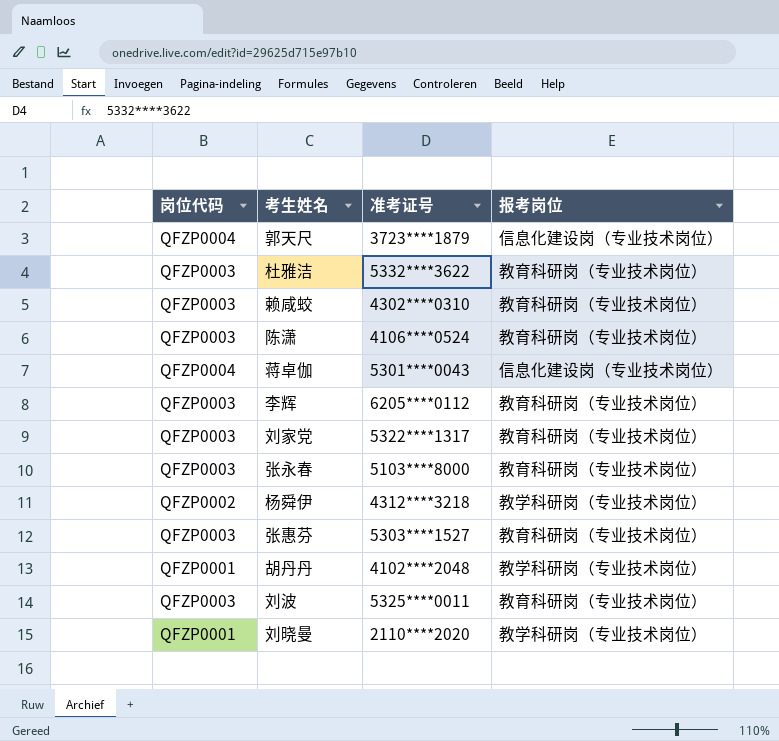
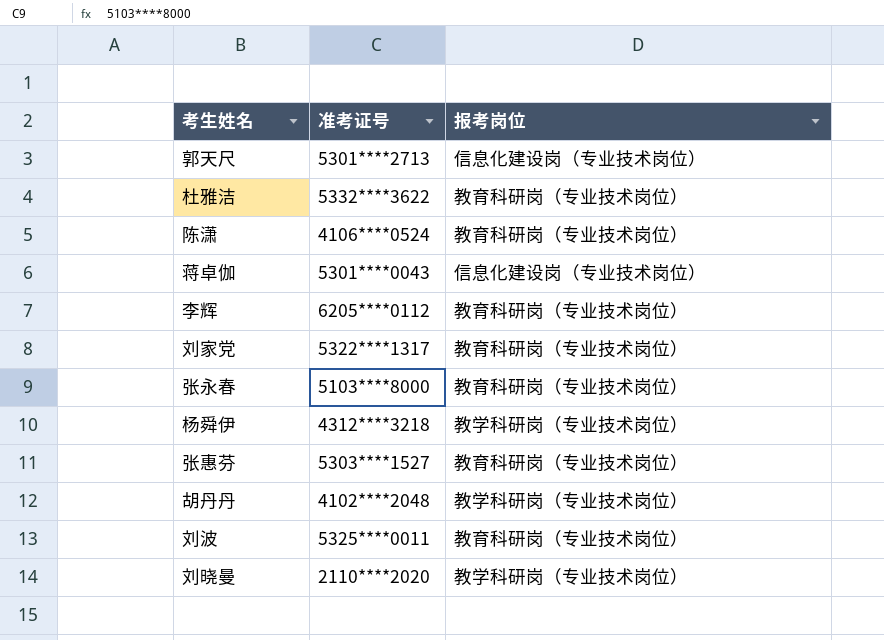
column 岗位代码 | position: 1 -> none
row 赖咸蛟: QFZP0003 | 4302****0310 | 教育科研岗（专业技术岗位） -> none
郭天尺 | 准考证号: 3723****1879 -> 5301****2713

